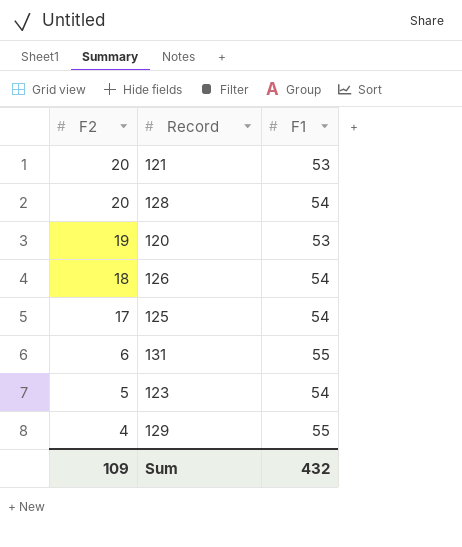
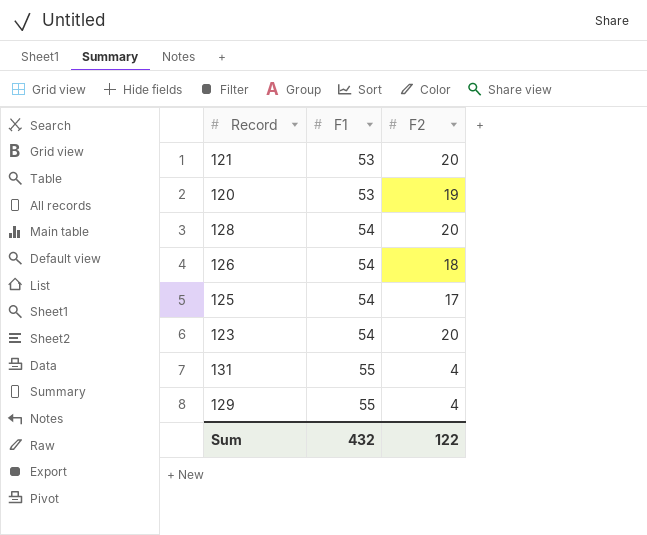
row order: F2 descending -> F1 ascending
column F2 | position: 1 -> 3
123 | F2: 5 -> 20
131 | F2: 6 -> 4
Sum | F2: 109 -> 122

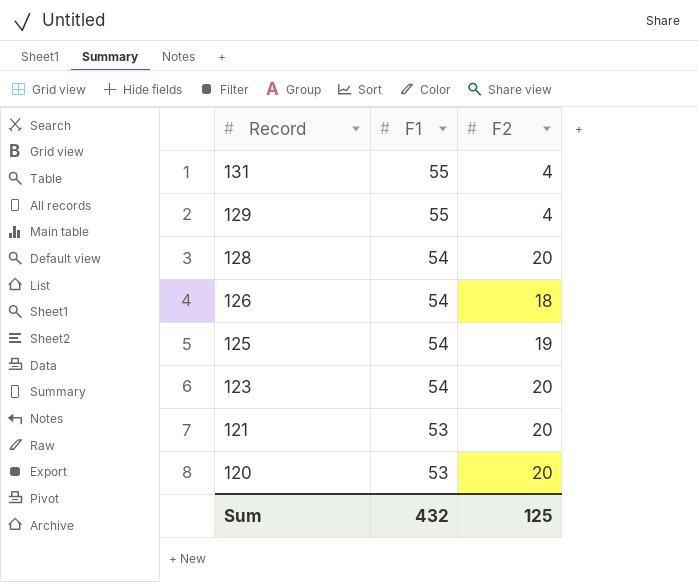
row order: F1 ascending -> Record descending
125 | F2: 17 -> 19
120 | F2: 19 -> 20
Sum | F2: 122 -> 125

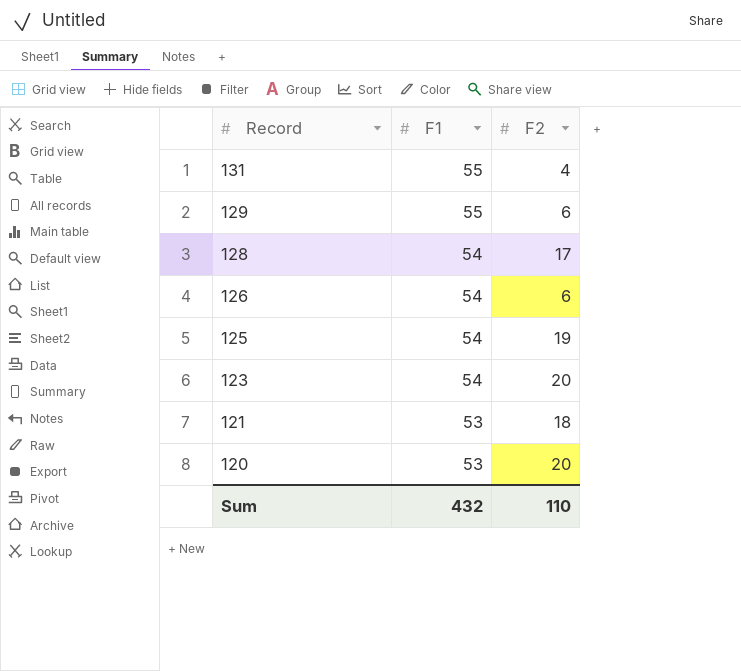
129 | F2: 4 -> 6
128 | F2: 20 -> 17
126 | F2: 18 -> 6
121 | F2: 20 -> 18
Sum | F2: 125 -> 110

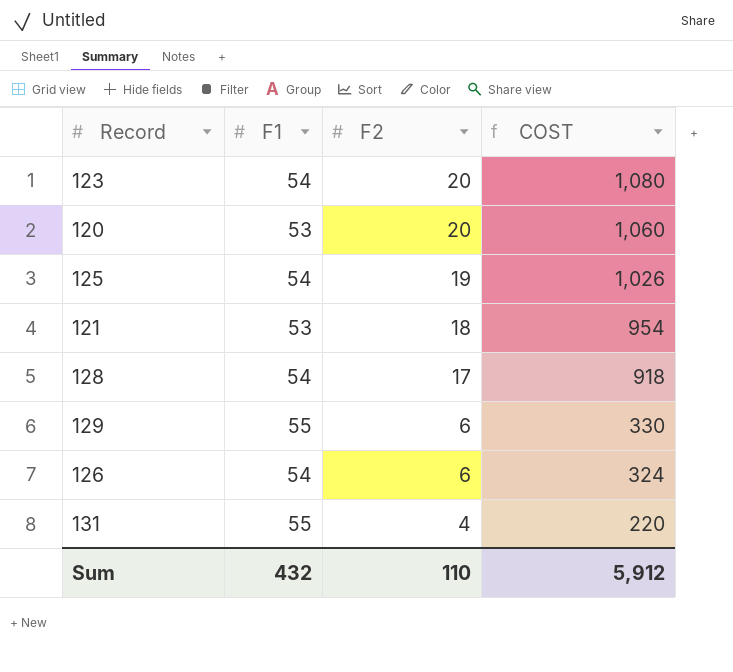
row order: Record descending -> F2 descending
column COST | formula: none -> [F1] * [F2]

